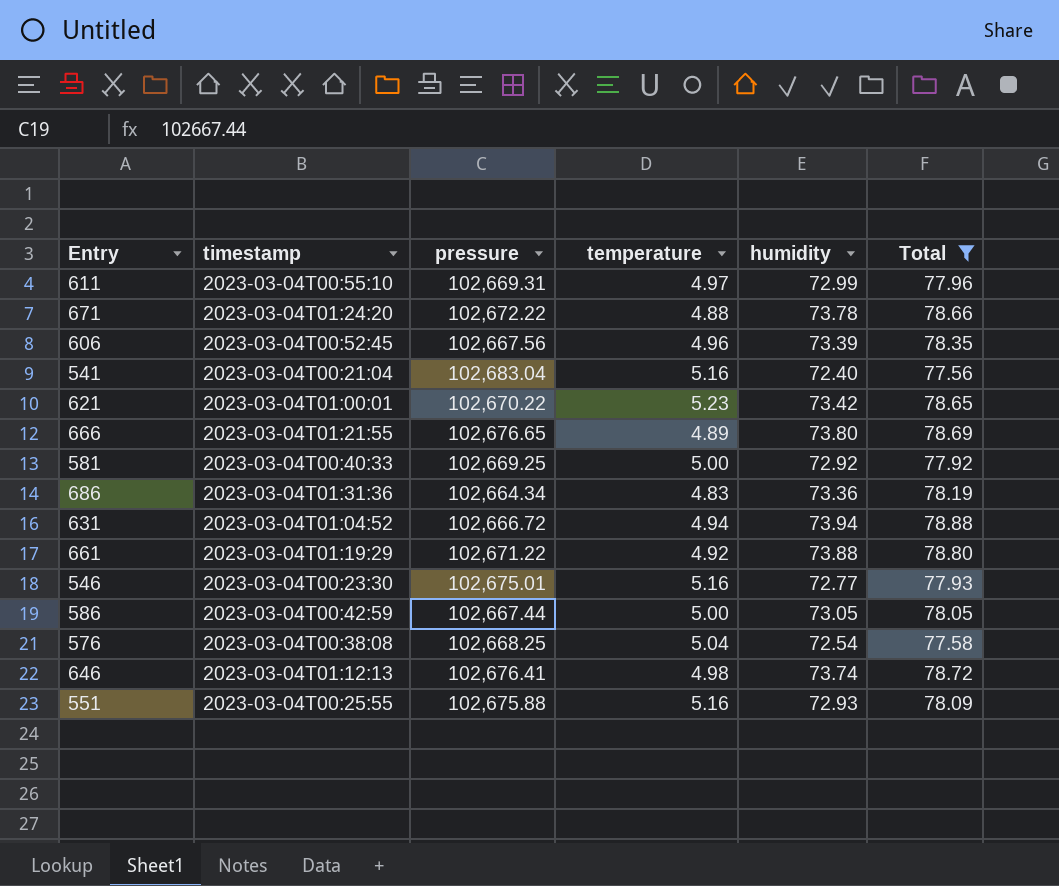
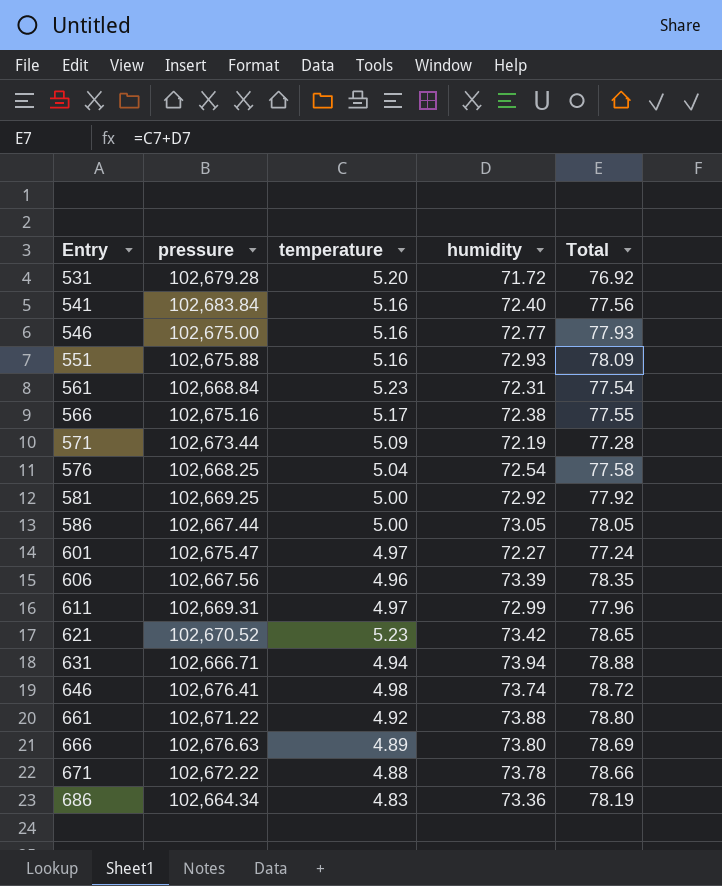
filter: Total >= 77.56 -> none
row order: none -> Entry ascending
column timestamp | position: 2 -> none
541 | pressure: 102,683.04 -> 102,683.84
546 | pressure: 102,675.01 -> 102,675.00
621 | pressure: 102,670.22 -> 102,670.52
631 | pressure: 102,666.72 -> 102,666.71
666 | pressure: 102,676.65 -> 102,676.63

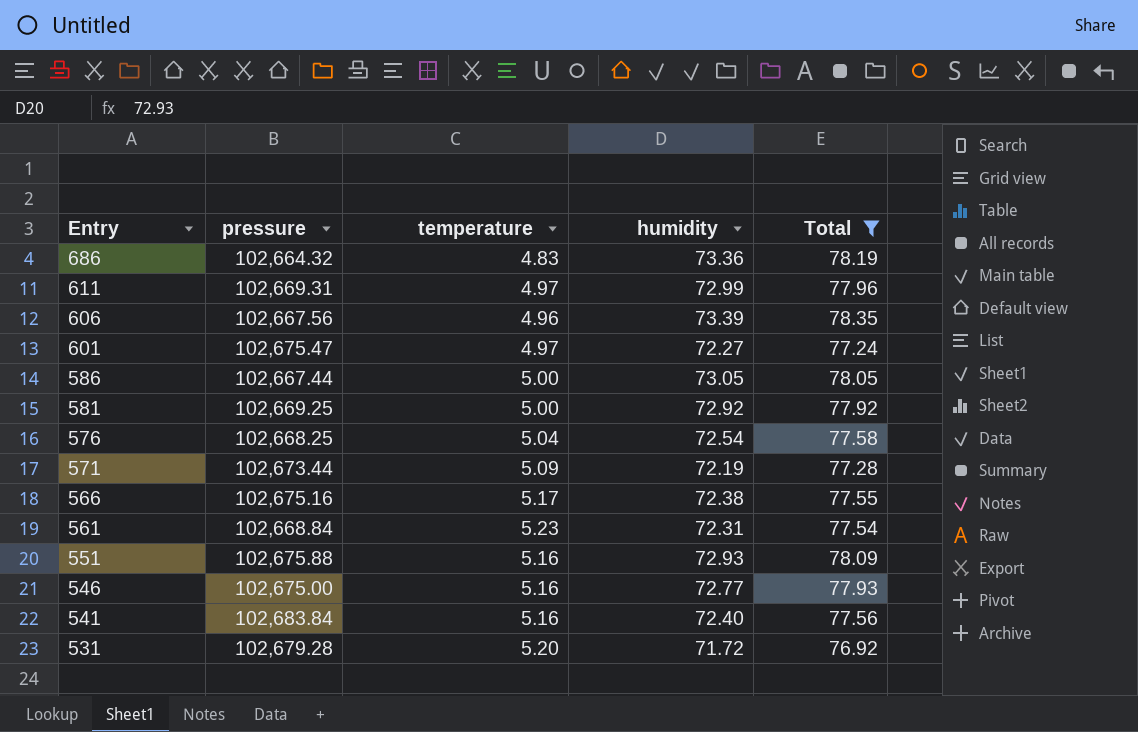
filter: none -> Total <= 78.35
row order: Entry ascending -> Entry descending
686 | pressure: 102,664.34 -> 102,664.32

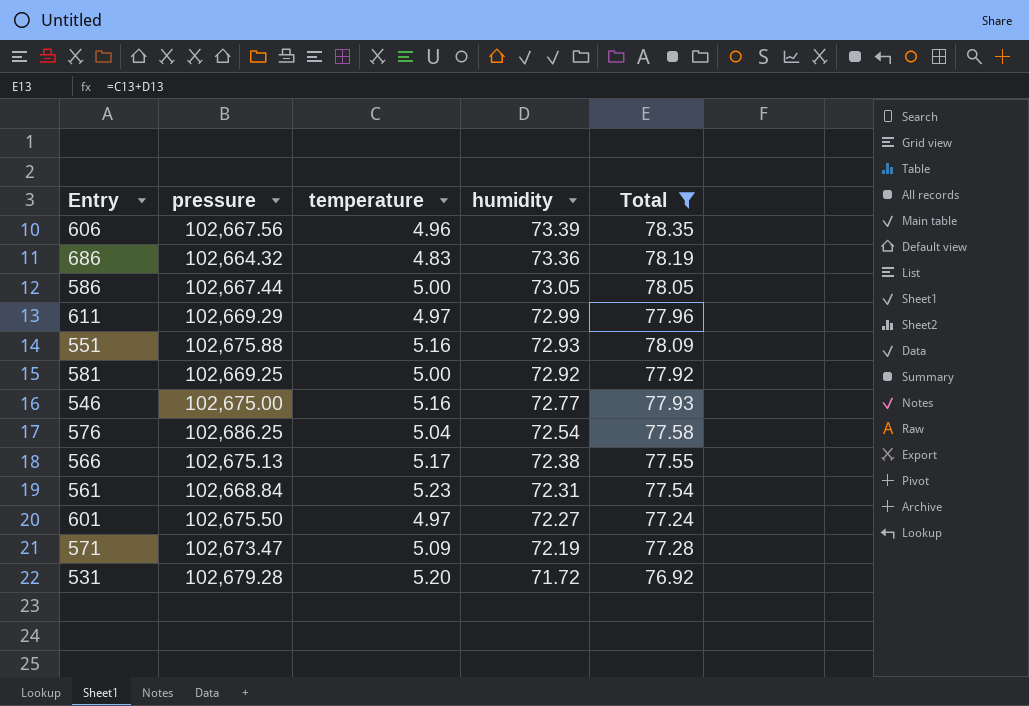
row order: Entry descending -> humidity descending
row 541: 102,683.84 | 5.16 | 72.40 | 77.56 -> none
611 | pressure: 102,669.31 -> 102,669.29
576 | pressure: 102,668.25 -> 102,686.25
566 | pressure: 102,675.16 -> 102,675.13
601 | pressure: 102,675.47 -> 102,675.50
571 | pressure: 102,673.44 -> 102,673.47

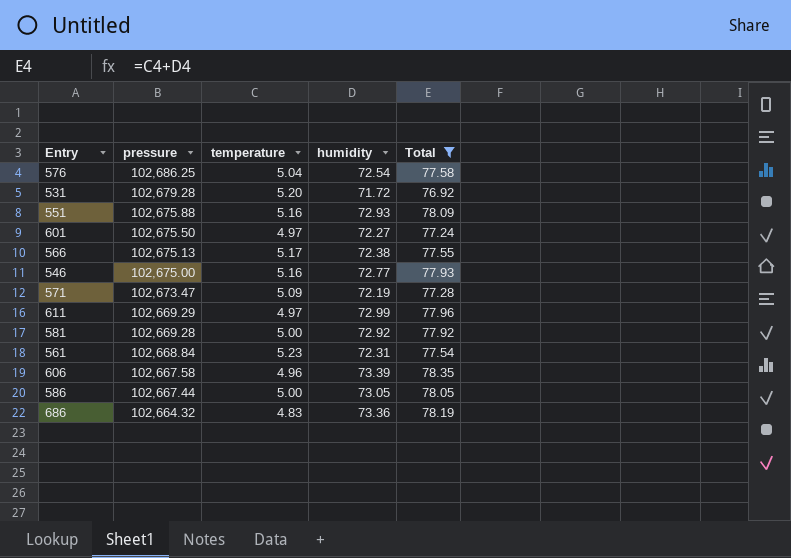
row order: humidity descending -> pressure descending
581 | pressure: 102,669.25 -> 102,669.28
606 | pressure: 102,667.56 -> 102,667.58

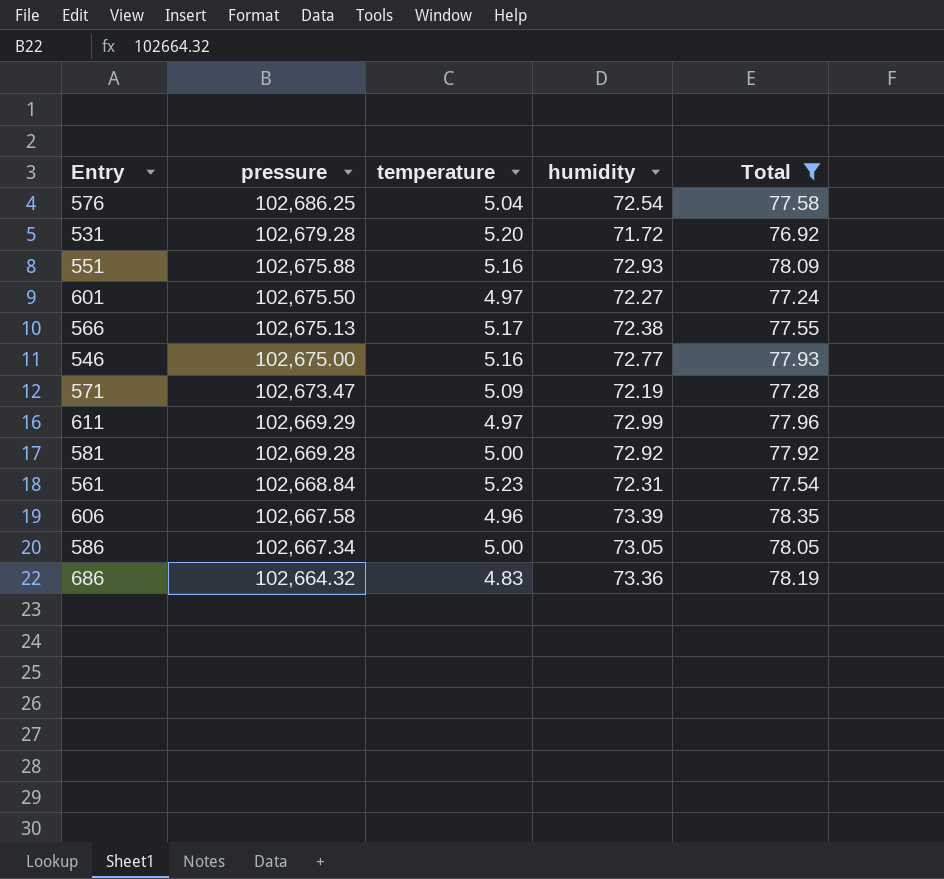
586 | pressure: 102,667.44 -> 102,667.34

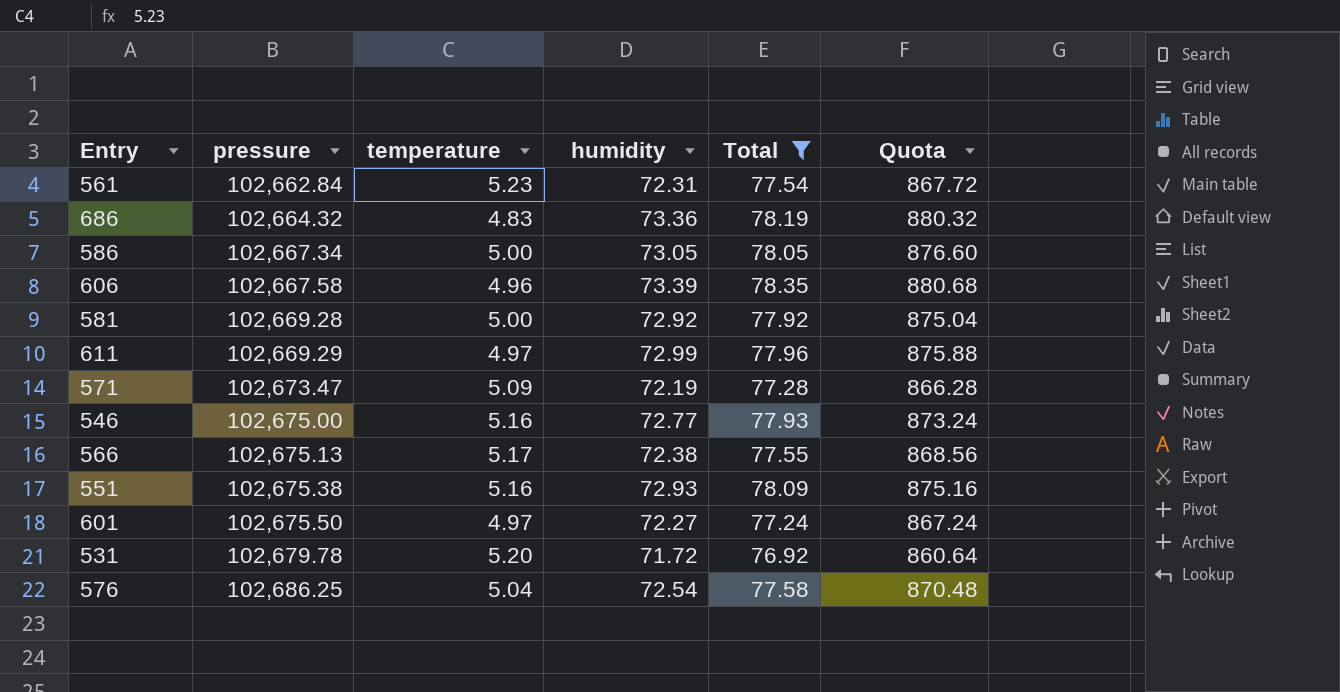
row order: pressure descending -> pressure ascending
column Quota | formula: none -> [humidity] * 12
561 | pressure: 102,668.84 -> 102,662.84
551 | pressure: 102,675.88 -> 102,675.38
531 | pressure: 102,679.28 -> 102,679.78

